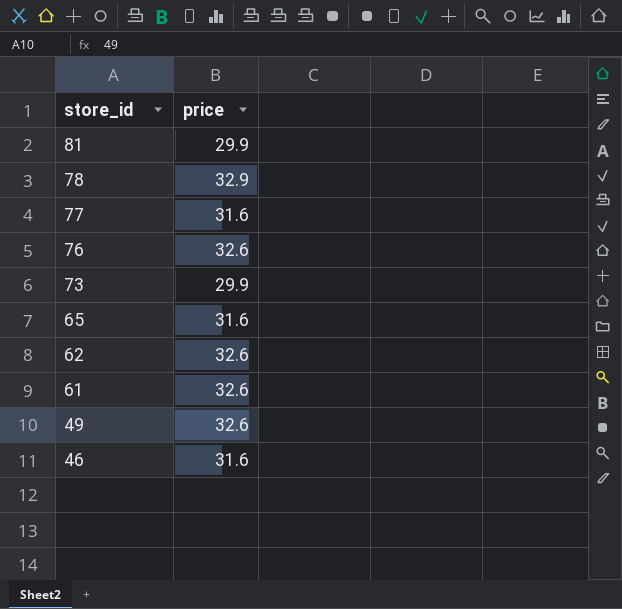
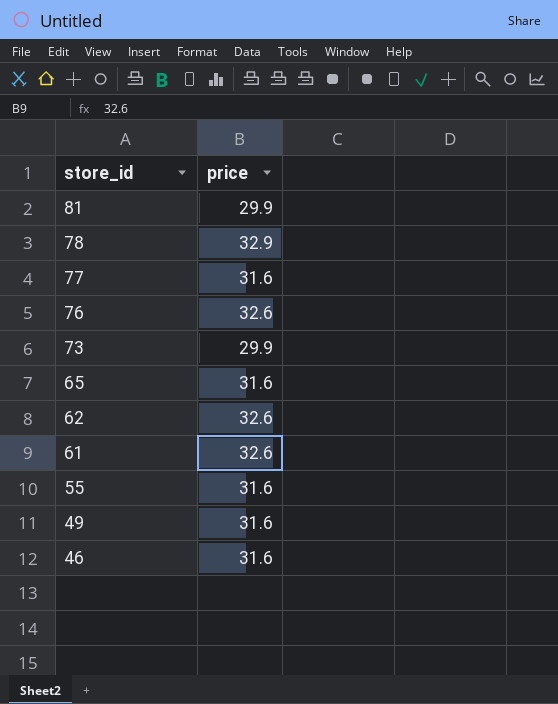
row 55: none -> 31.6
49 | price: 32.6 -> 31.6

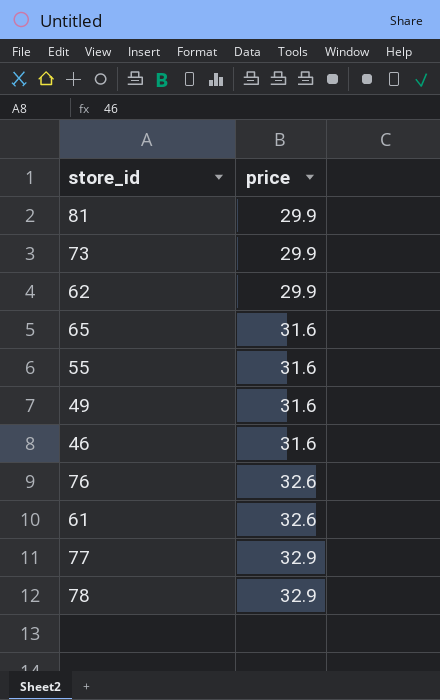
row order: store_id descending -> price ascending
62 | price: 32.6 -> 29.9
77 | price: 31.6 -> 32.9

